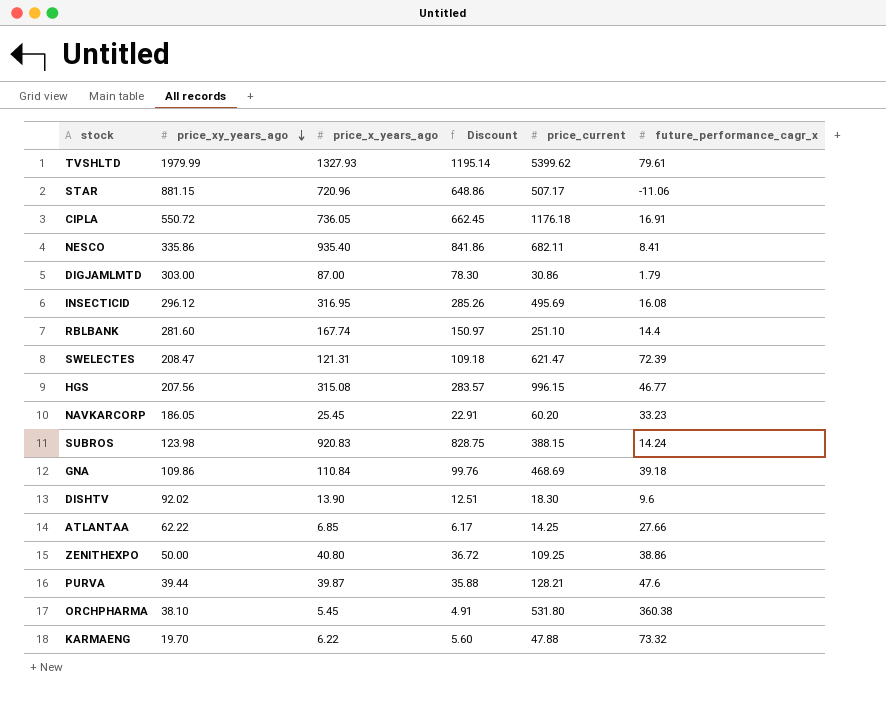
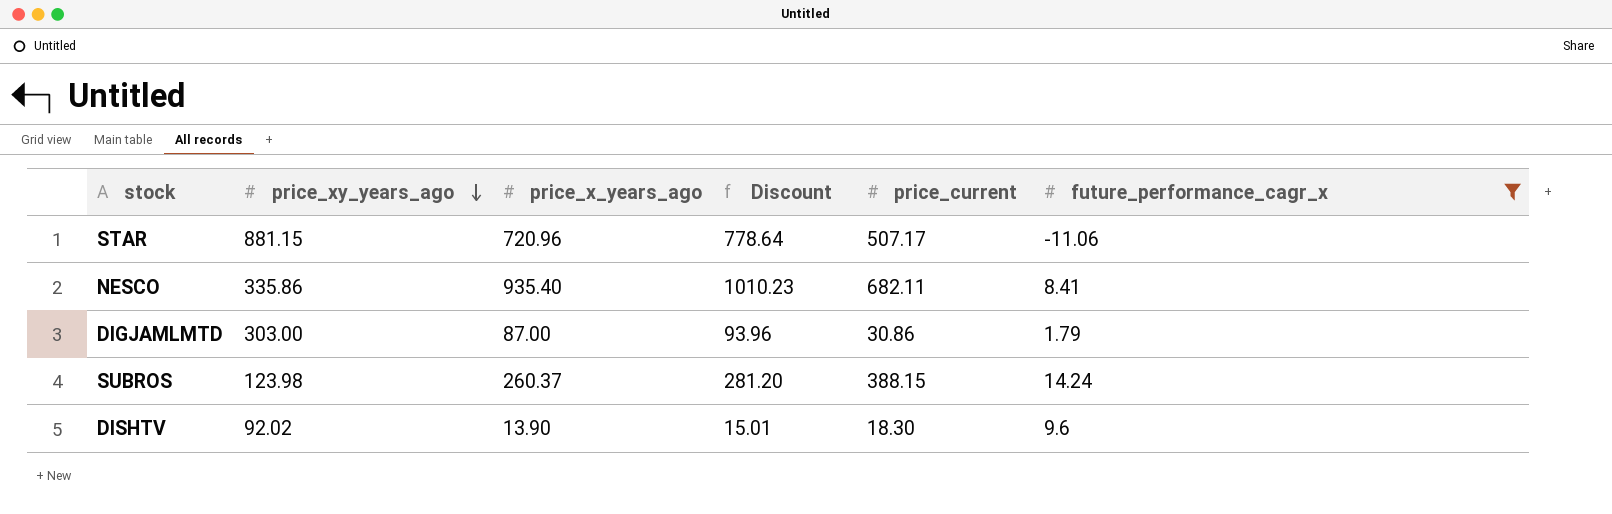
filter: none -> future_performance_cagr_x <= 14.24
column Discount | formula: [price_x_years_ago] * 0.9 -> [price_x_years_ago] * 1.08
SUBROS | price_x_years_ago: 920.83 -> 260.37

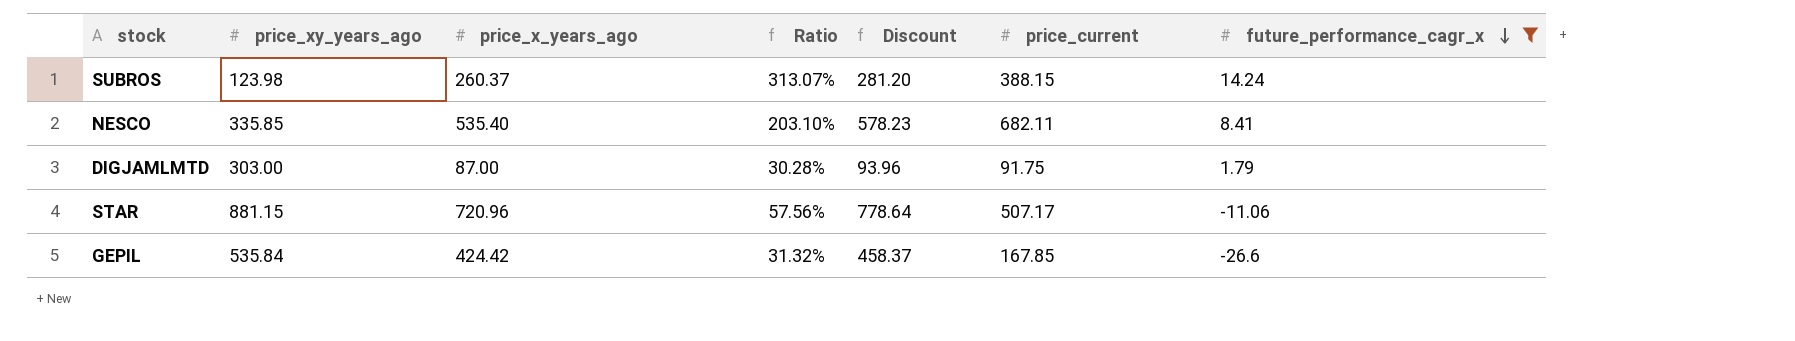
row order: price_xy_years_ago descending -> future_performance_cagr_x descending
column Ratio | formula: none -> [price_current] / [price_xy_years_ago]
row DISHTV: 92.02 | 13.90 | 15.01 | 18.30 | 9.6 -> none
NESCO | price_xy_years_ago: 335.86 -> 335.85
NESCO | price_x_years_ago: 935.40 -> 535.40
NESCO | Discount: 1010.23 -> 578.23
DIGJAMLMTD | price_current: 30.86 -> 91.75
row GEPIL: none -> 535.84 | 424.42 | 31.32% | 458.37 | 167.85 | -26.6

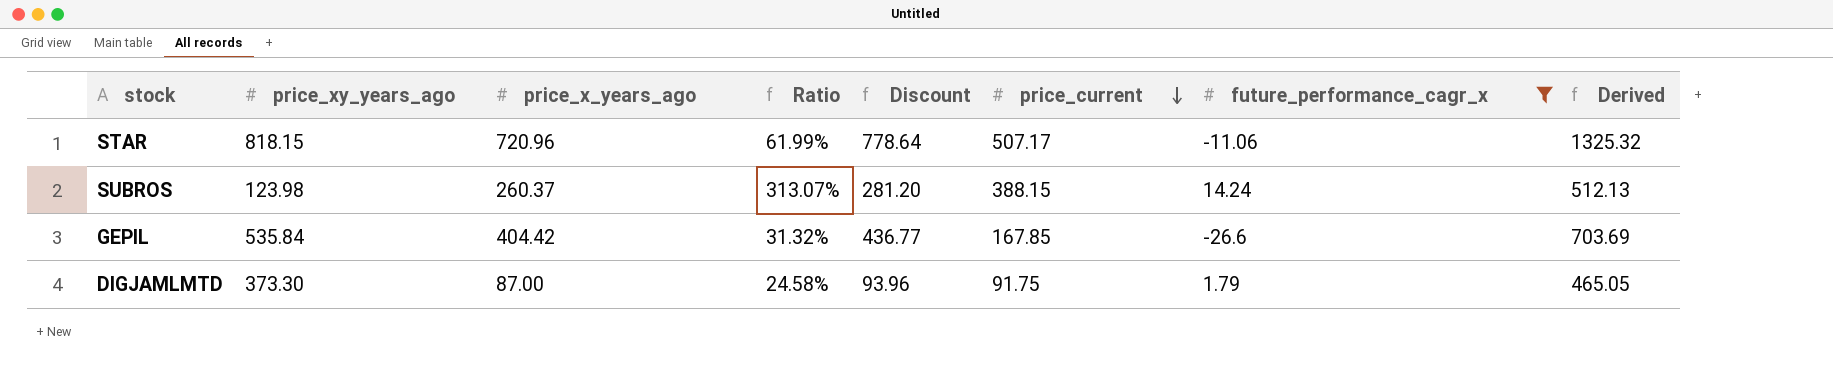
row order: future_performance_cagr_x descending -> price_current descending
column Derived | formula: none -> [price_xy_years_ago] + [price_current]
row NESCO: 335.85 | 535.40 | 203.10% | 578.23 | 682.11 | 8.41 -> none
STAR | price_xy_years_ago: 881.15 -> 818.15
STAR | Ratio: 57.56% -> 61.99%
GEPIL | price_x_years_ago: 424.42 -> 404.42
GEPIL | Discount: 458.37 -> 436.77
DIGJAMLMTD | price_xy_years_ago: 303.00 -> 373.30
DIGJAMLMTD | Ratio: 30.28% -> 24.58%

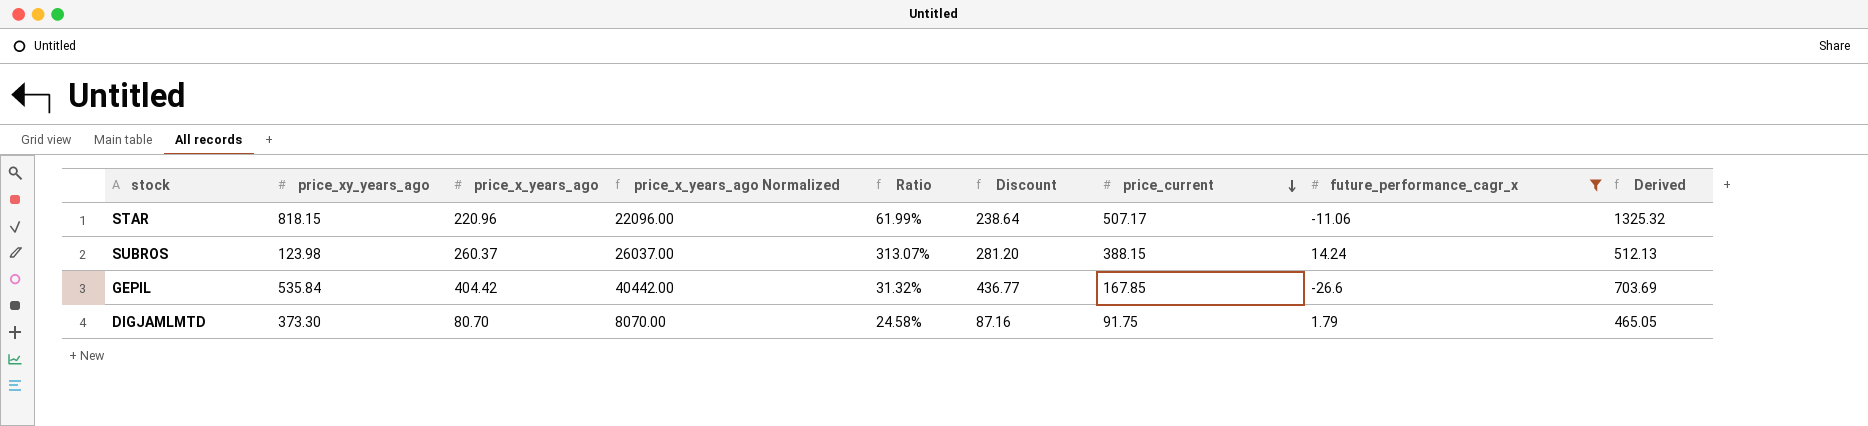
column price_x_years_ago Normalized | formula: none -> [price_x_years_ago] * 100
STAR | price_x_years_ago: 720.96 -> 220.96
STAR | Discount: 778.64 -> 238.64
DIGJAMLMTD | price_x_years_ago: 87.00 -> 80.70
DIGJAMLMTD | Discount: 93.96 -> 87.16

